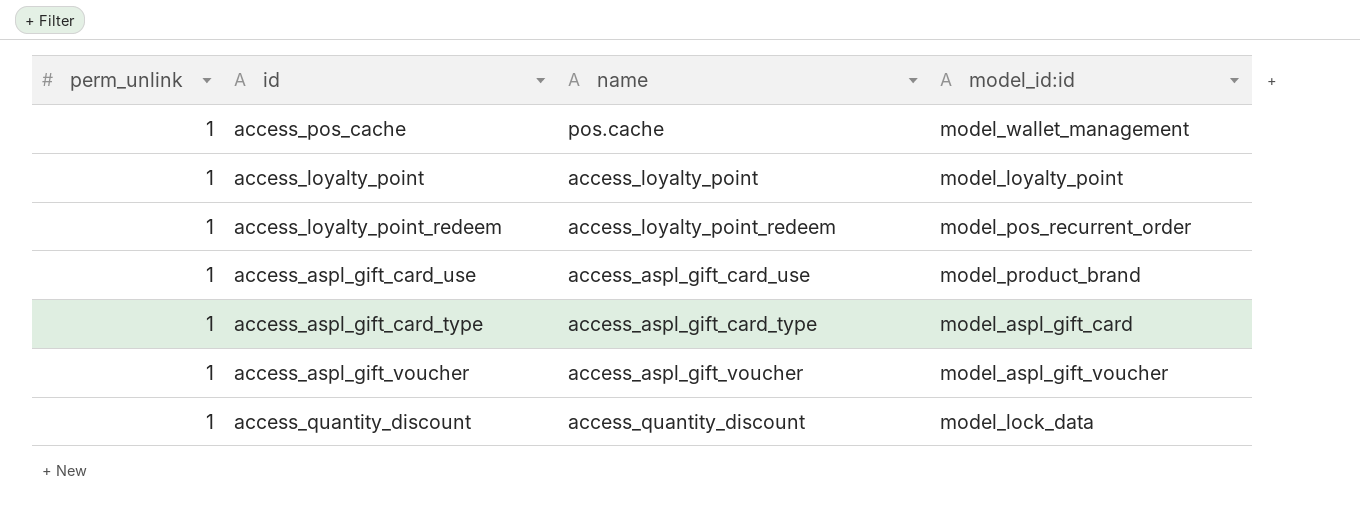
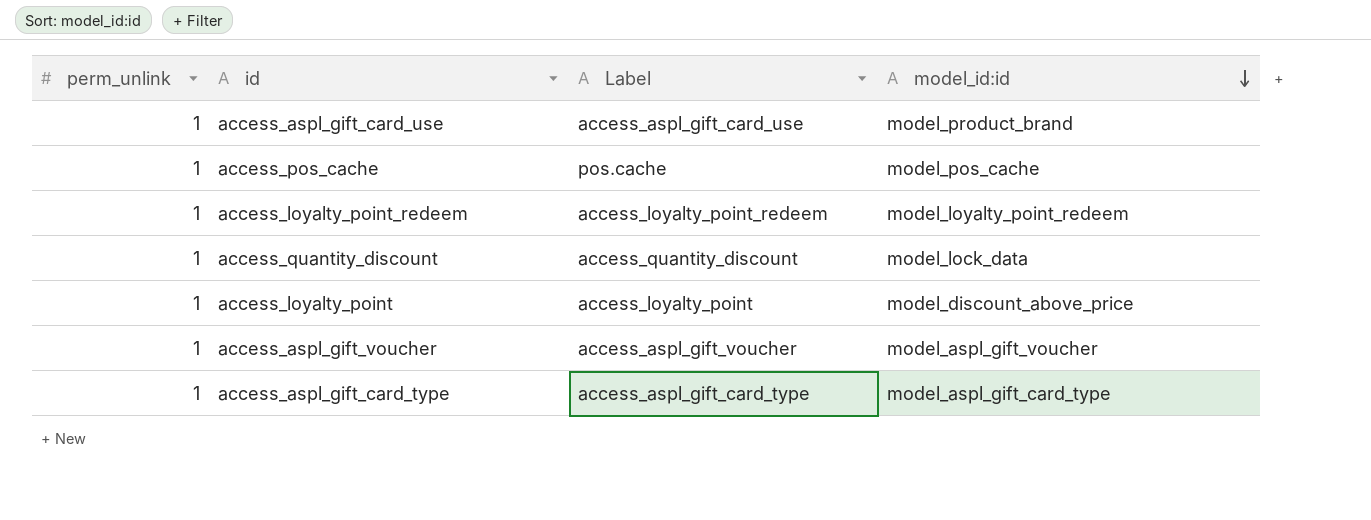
row order: none -> model_id:id descending
column name: name -> Label
access_pos_cache | model_id:id: model_wallet_management -> model_pos_cache
access_loyalty_point_redeem | model_id:id: model_pos_recurrent_order -> model_loyalty_point_redeem
access_loyalty_point | model_id:id: model_loyalty_point -> model_discount_above_price
access_aspl_gift_card_type | model_id:id: model_aspl_gift_card -> model_aspl_gift_card_type

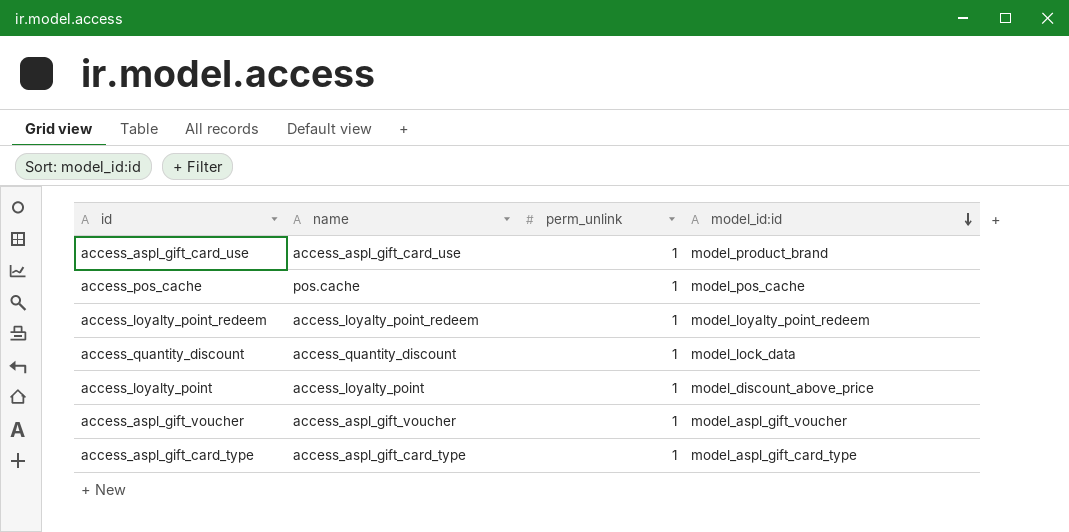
column name: Label -> name
column perm_unlink | position: 1 -> 3

